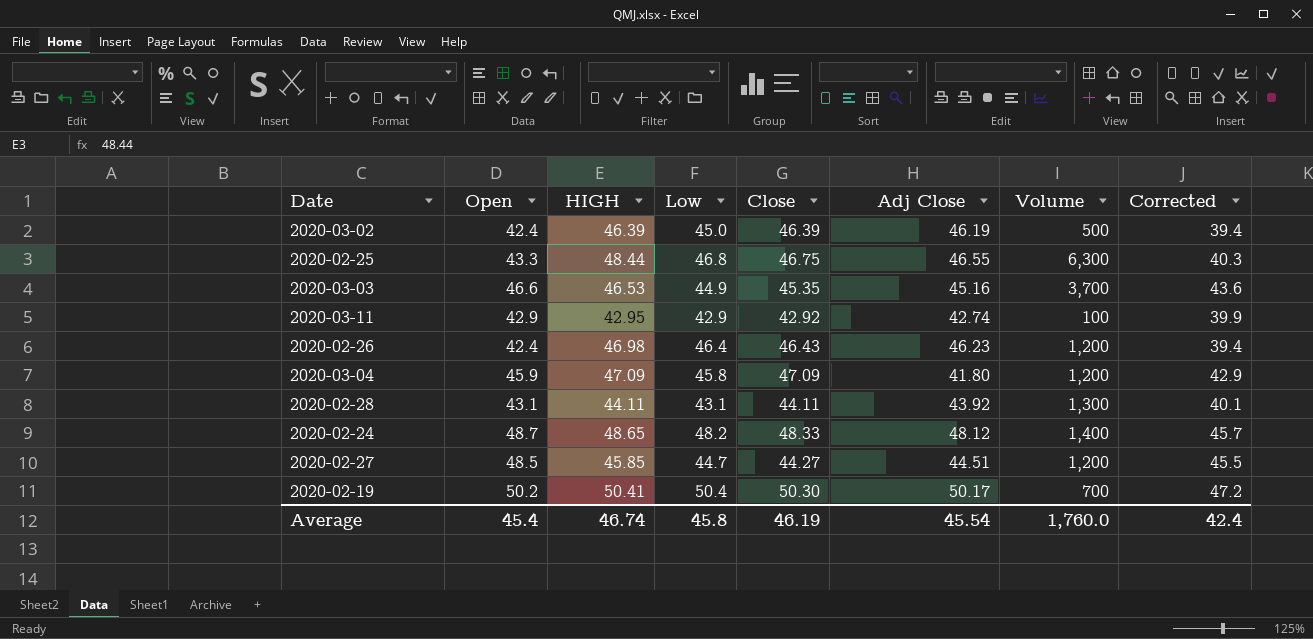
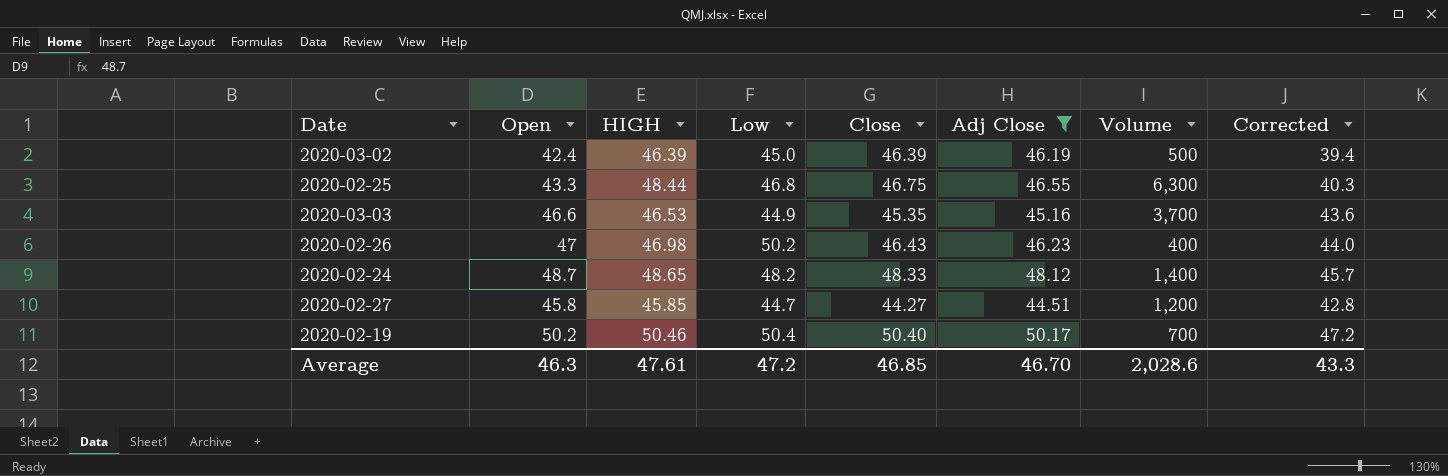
filter: none -> Adj Close >= 44.51
2020-02-26 | Open: 42.4 -> 47
2020-02-26 | Low: 46.4 -> 50.2
2020-02-26 | Volume: 1,200 -> 400
2020-02-26 | Corrected: 39.4 -> 44.0
2020-02-27 | Open: 48.5 -> 45.8
2020-02-27 | Corrected: 45.5 -> 42.8
2020-02-19 | HIGH: 50.41 -> 50.46
2020-02-19 | Close: 50.30 -> 50.40
Average | Open: 45.4 -> 46.3
Average | HIGH: 46.74 -> 47.61
Average | Low: 45.8 -> 47.2
Average | Close: 46.19 -> 46.85
Average | Adj Close: 45.54 -> 46.70
Average | Volume: 1,760.0 -> 2,028.6
Average | Corrected: 42.4 -> 43.3

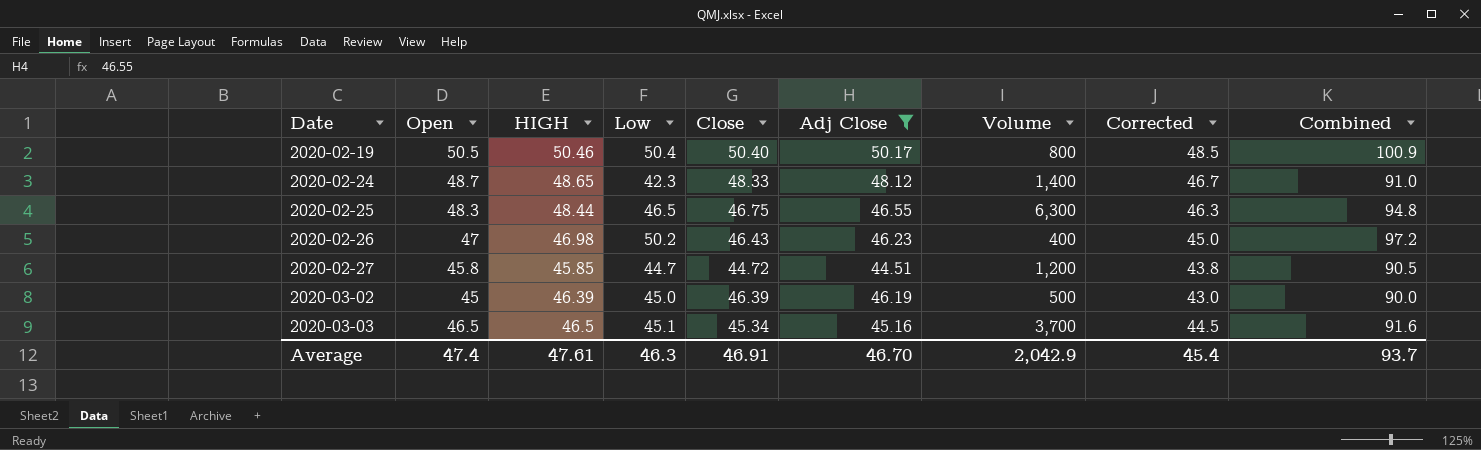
row order: none -> Date ascending
column Corrected | formula: [Open] - 3 -> [Open] - 2
column Combined | formula: none -> [Open] + [Low]
2020-02-19 | Open: 50.2 -> 50.5
2020-02-19 | Volume: 700 -> 800
2020-02-24 | Low: 48.2 -> 42.3
2020-02-25 | Open: 43.3 -> 48.3
2020-02-25 | Low: 46.8 -> 46.5
2020-02-27 | Close: 44.27 -> 44.72
2020-03-02 | Open: 42.4 -> 45
2020-03-03 | Open: 46.6 -> 46.5
2020-03-03 | HIGH: 46.53 -> 46.5
2020-03-03 | Low: 44.9 -> 45.1
2020-03-03 | Close: 45.35 -> 45.34
Average | Open: 46.3 -> 47.4
Average | Low: 47.2 -> 46.3
Average | Close: 46.85 -> 46.91
Average | Volume: 2,028.6 -> 2,042.9
Average | Corrected: 43.3 -> 45.4

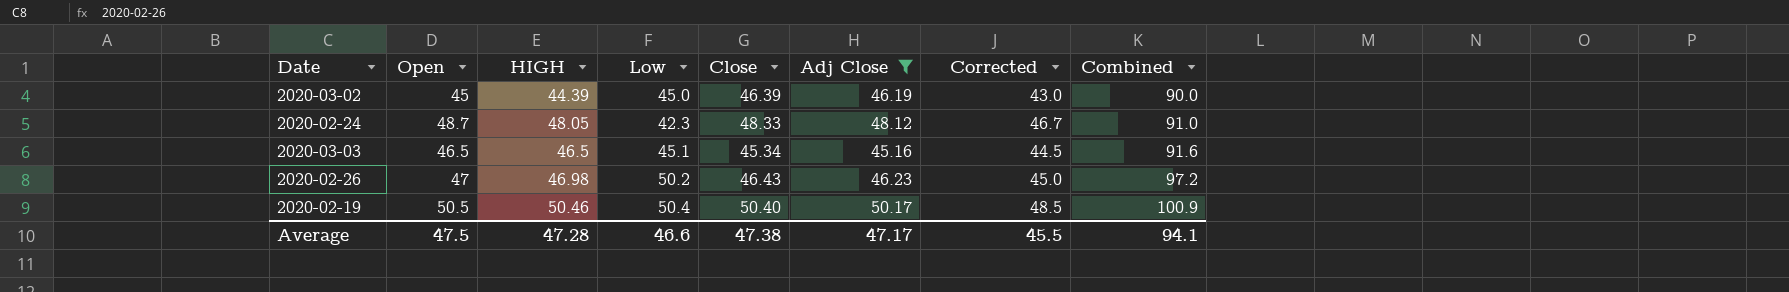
row order: Date ascending -> Combined ascending
column Volume | position: 7 -> none
row 2020-02-25: 48.3 | 48.44 | 46.5 | 46.75 | 46.55 | 6,300 | 46.3 | 94.8 -> none
row 2020-02-27: 45.8 | 45.85 | 44.7 | 44.72 | 44.51 | 1,200 | 43.8 | 90.5 -> none
2020-03-02 | HIGH: 46.39 -> 44.39
2020-02-24 | HIGH: 48.65 -> 48.05
Average | Open: 47.4 -> 47.5
Average | HIGH: 47.61 -> 47.28
Average | Low: 46.3 -> 46.6
Average | Close: 46.91 -> 47.38
Average | Adj Close: 46.70 -> 47.17
Average | Corrected: 45.4 -> 45.5
Average | Combined: 93.7 -> 94.1

